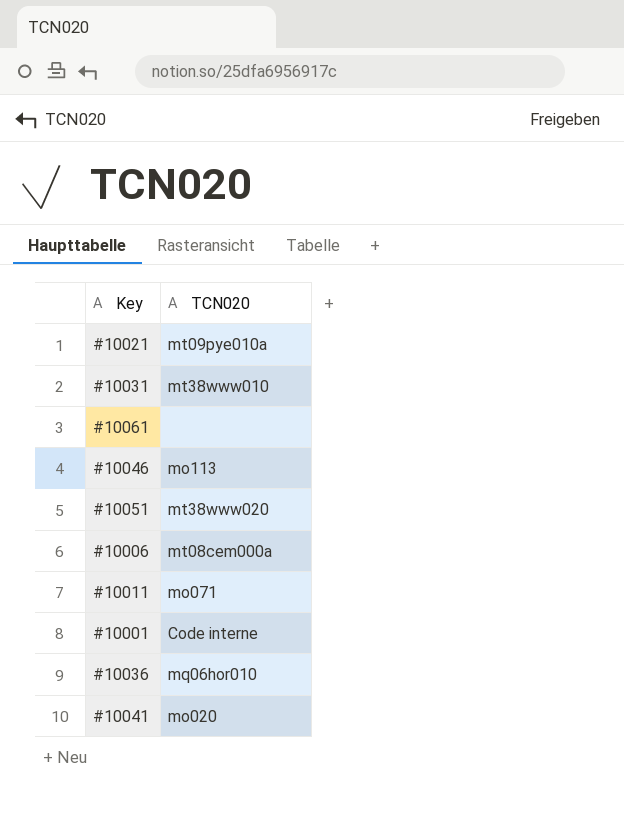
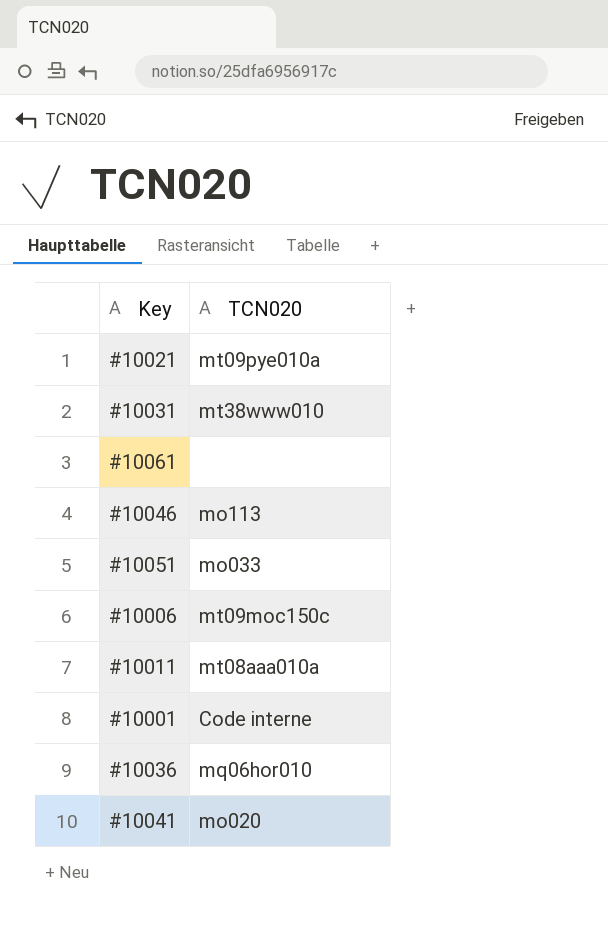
#10051 | TCN020: mt38www020 -> mo033
#10006 | TCN020: mt08cem000a -> mt09moc150c
#10011 | TCN020: mo071 -> mt08aaa010a

